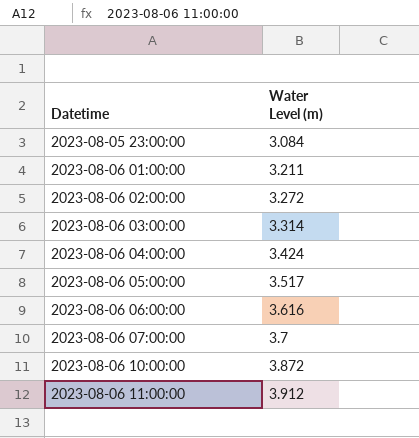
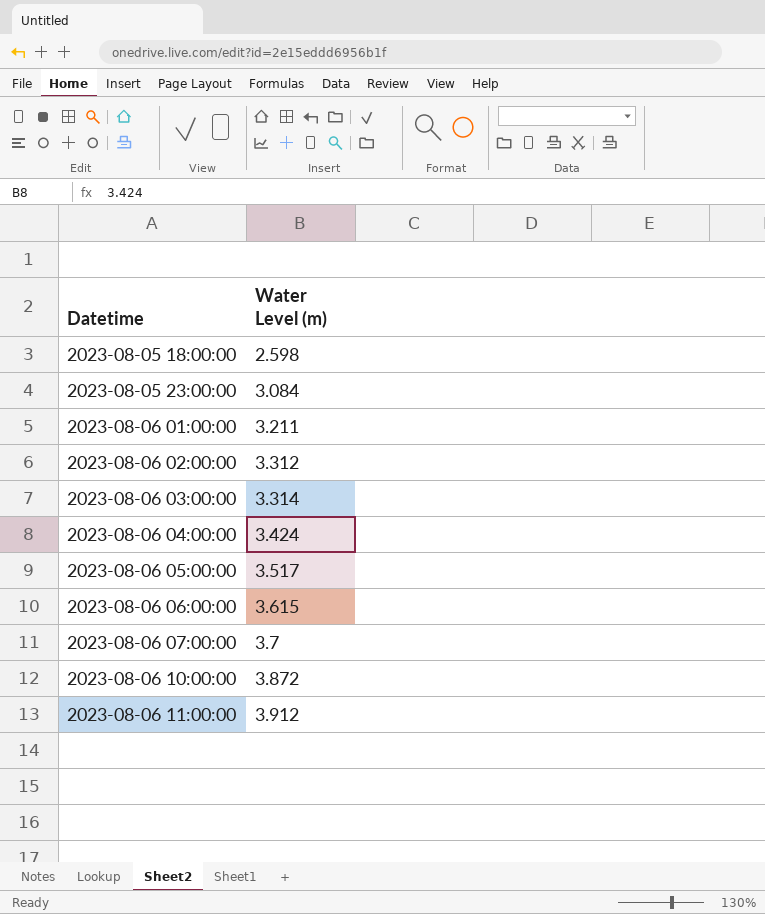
row 2023-08-05 18:00:00: none -> 2.598
2023-08-06 02:00:00 | Water Level (m): 3.272 -> 3.312
2023-08-06 06:00:00 | Water Level (m): 3.616 -> 3.615

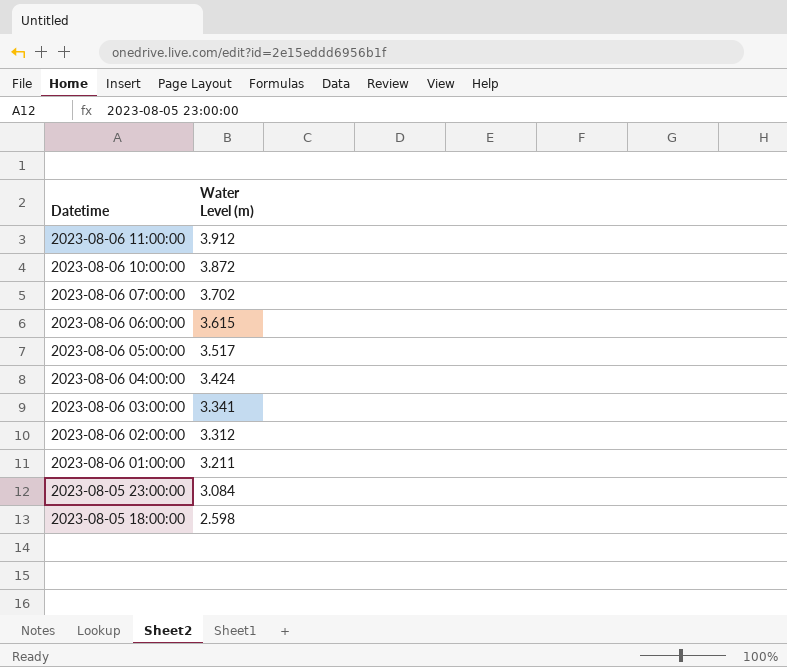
row order: Datetime ascending -> Datetime descending
2023-08-06 07:00:00 | Water Level (m): 3.7 -> 3.702
2023-08-06 03:00:00 | Water Level (m): 3.314 -> 3.341

